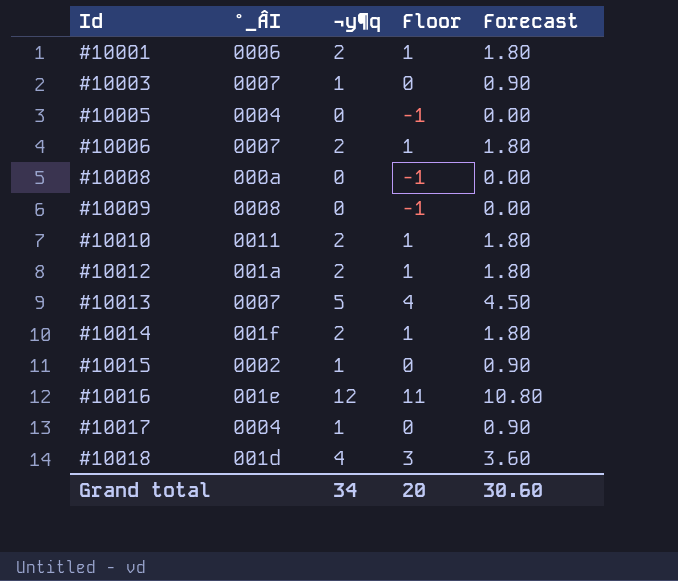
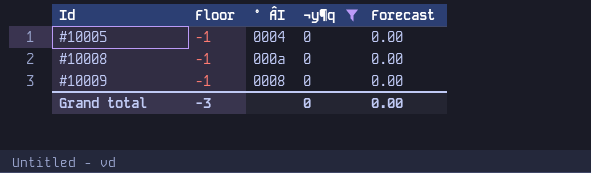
filter: none -> ¬y¶q = 0
column Floor | position: 4 -> 2
column name: °_ÂI -> ° ÂI
Grand total | Floor: 20 -> -3
Grand total | ¬y¶q: 34 -> 0
Grand total | Forecast: 30.60 -> 0.00

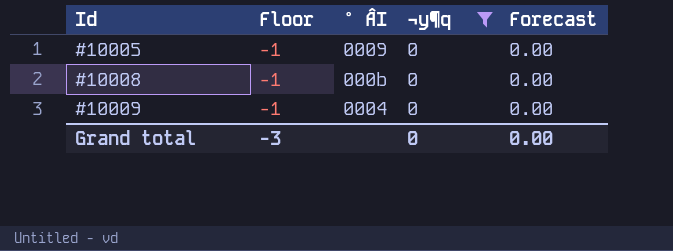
#10005 | ° ÂI: 0004 -> 0009
#10008 | ° ÂI: 000a -> 000b
#10009 | ° ÂI: 0008 -> 0004

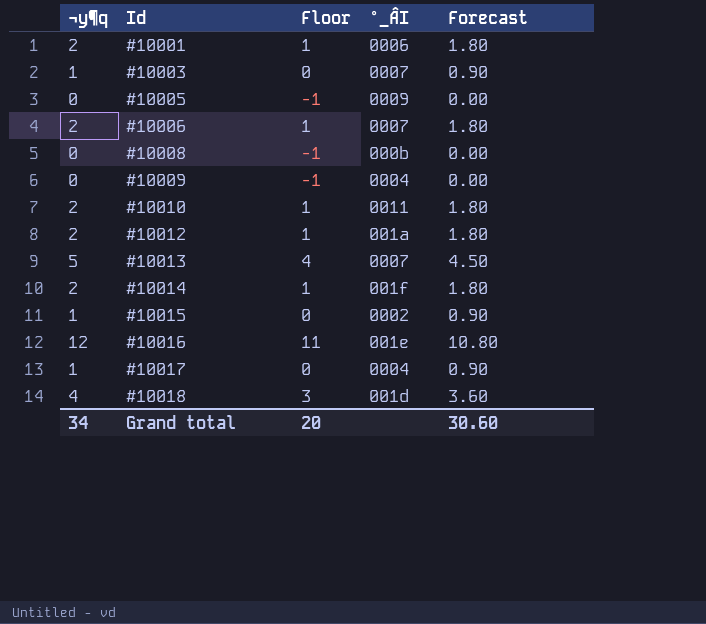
filter: ¬y¶q = 0 -> none
column ¬y¶q | position: 4 -> 1
column name: ° ÂI -> °_ÂI
Grand total | ¬y¶q: 0 -> 34
Grand total | Floor: -3 -> 20
Grand total | Forecast: 0.00 -> 30.60

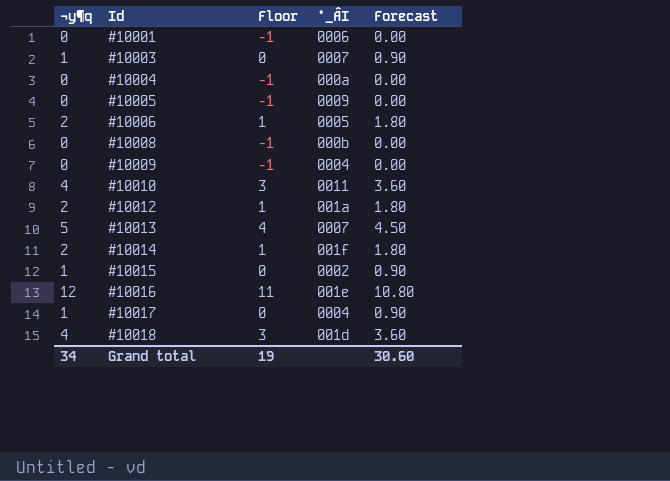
#10001 | ¬y¶q: 2 -> 0
#10001 | Floor: 1 -> -1
#10001 | Forecast: 1.80 -> 0.00
row #10004: none -> 0 | -1 | 000a | 0.00
#10006 | °_ÂI: 0007 -> 0005
#10010 | ¬y¶q: 2 -> 4
#10010 | Floor: 1 -> 3
#10010 | Forecast: 1.80 -> 3.60
Grand total | Floor: 20 -> 19

